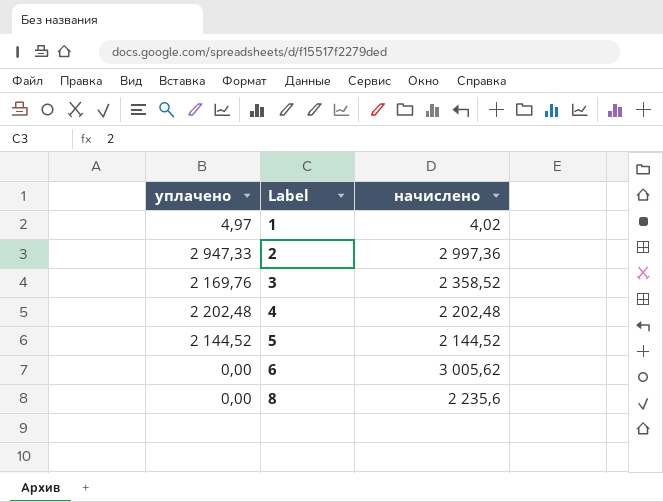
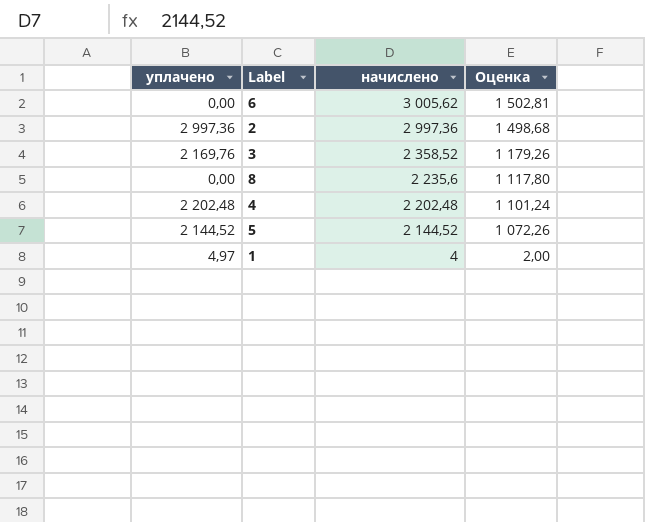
row order: Label ascending -> начислено descending
column Оценка | formula: none -> [начислено] * 0,5
2 | уплачено: 2 947,33 -> 2 997,36
1 | начислено: 4,02 -> 4

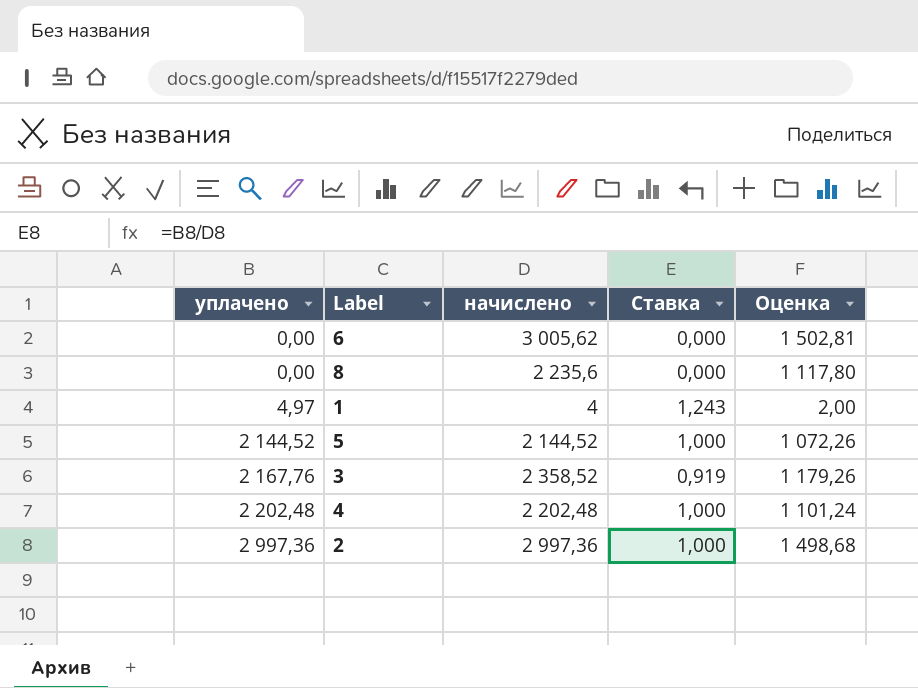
row order: начислено descending -> уплачено ascending
column Ставка | formula: none -> [уплачено] / [начислено]
3 | уплачено: 2 169,76 -> 2 167,76

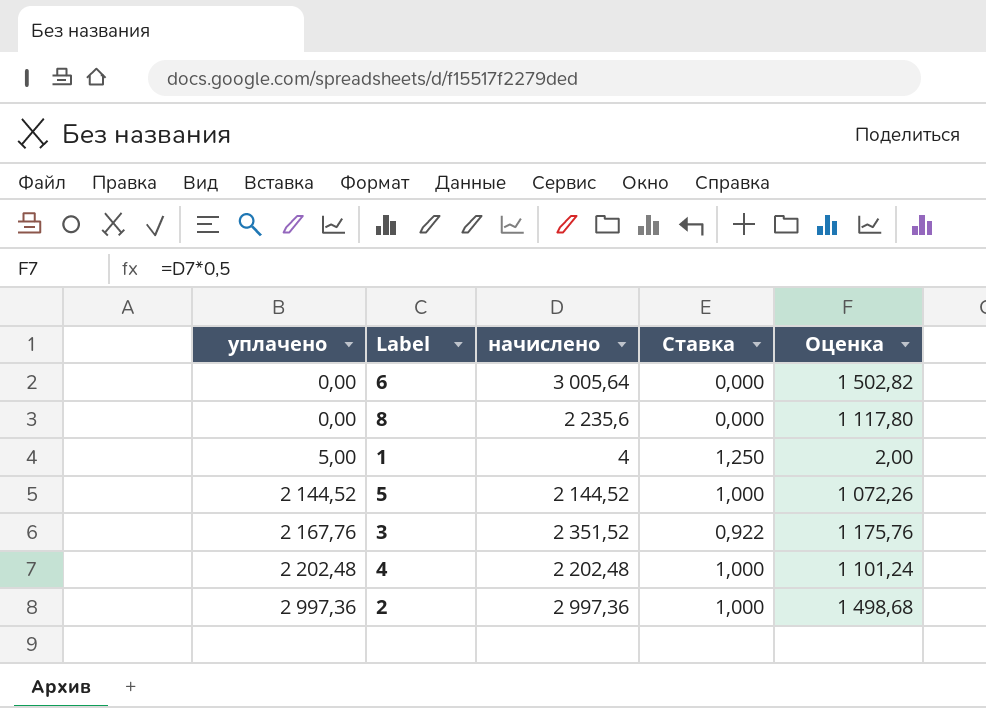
6 | начислено: 3 005,62 -> 3 005,64
6 | Оценка: 1 502,81 -> 1 502,82
1 | уплачено: 4,97 -> 5,00
1 | Ставка: 1,243 -> 1,250
3 | начислено: 2 358,52 -> 2 351,52
3 | Ставка: 0,919 -> 0,922
3 | Оценка: 1 179,26 -> 1 175,76

